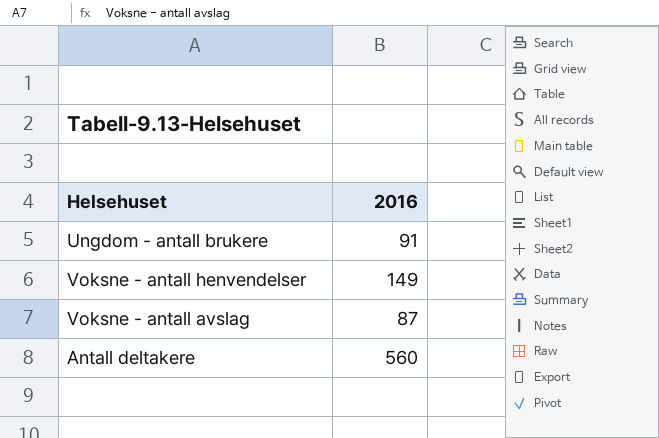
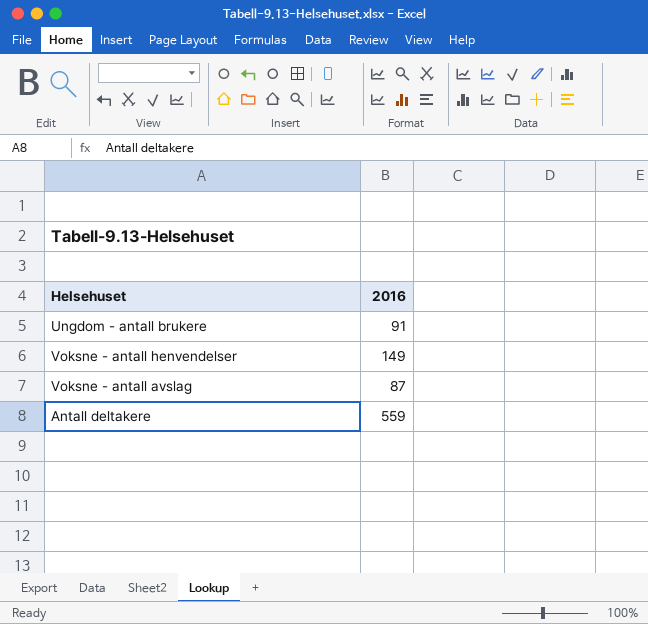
Antall deltakere | 2016: 560 -> 559

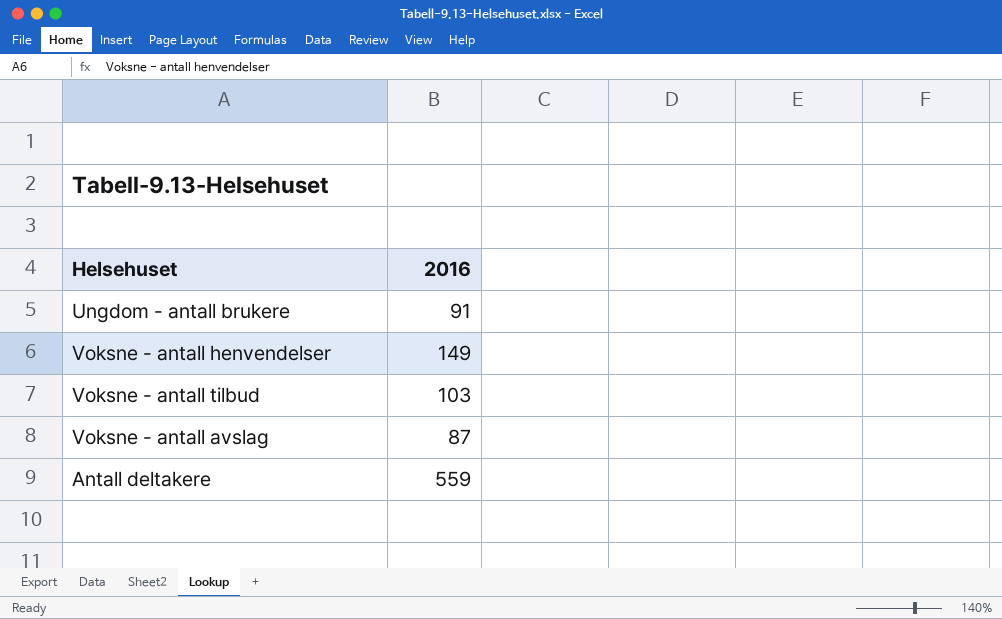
row Voksne - antall tilbud: none -> 103

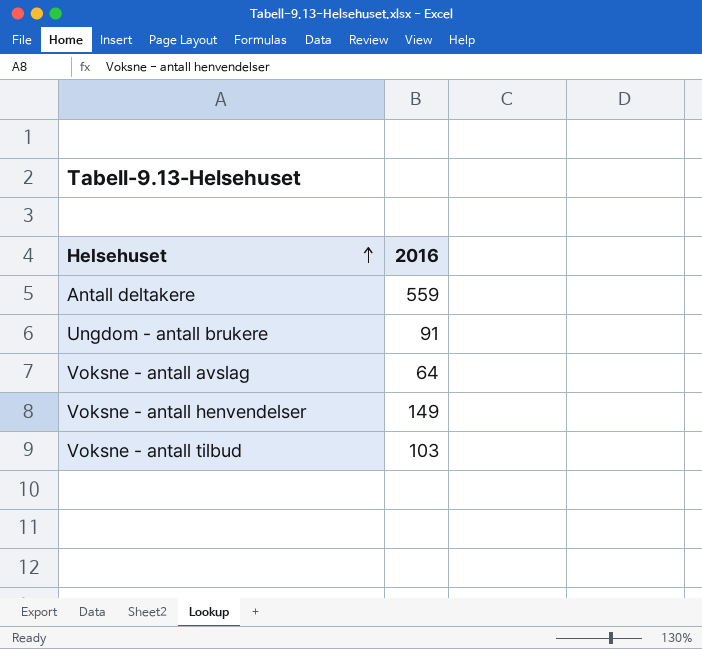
row order: none -> Helsehuset ascending
Voksne - antall avslag | 2016: 87 -> 64

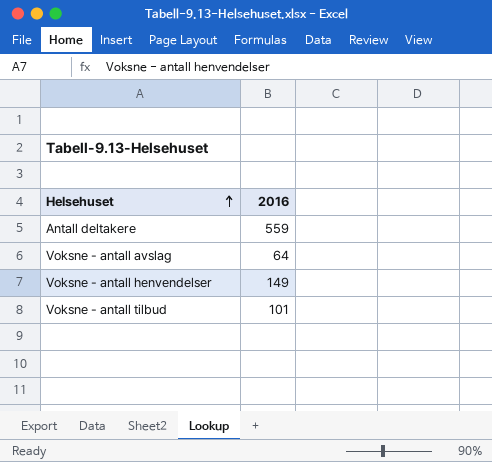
row Ungdom - antall brukere: 91 -> none
Voksne - antall tilbud | 2016: 103 -> 101

